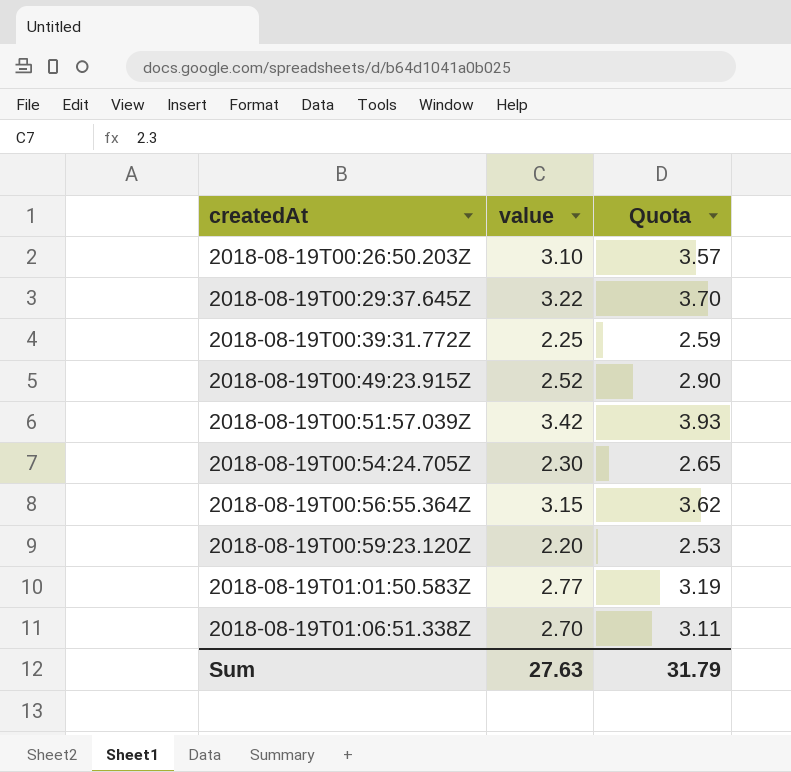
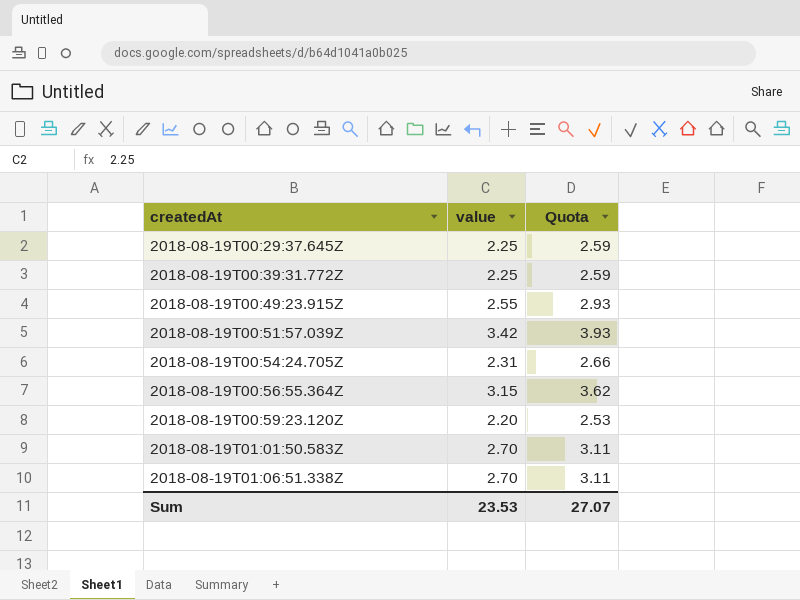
row 2018-08-19T00:26:50.203Z: 3.10 | 3.57 -> none
2018-08-19T00:29:37.645Z | value: 3.22 -> 2.25
2018-08-19T00:29:37.645Z | Quota: 3.70 -> 2.59
2018-08-19T00:49:23.915Z | value: 2.52 -> 2.55
2018-08-19T00:49:23.915Z | Quota: 2.90 -> 2.93
2018-08-19T00:54:24.705Z | value: 2.30 -> 2.31
2018-08-19T00:54:24.705Z | Quota: 2.65 -> 2.66
2018-08-19T01:01:50.583Z | value: 2.77 -> 2.70
2018-08-19T01:01:50.583Z | Quota: 3.19 -> 3.11
Sum | value: 27.63 -> 23.53
Sum | Quota: 31.79 -> 27.07

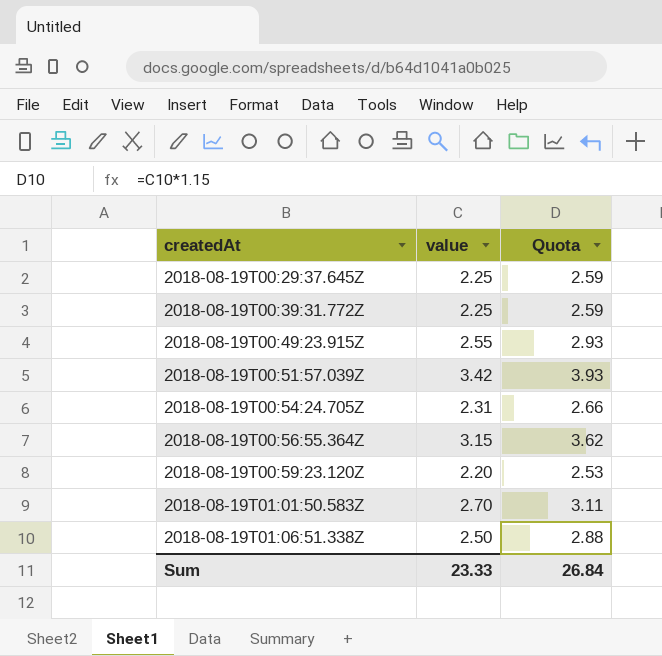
2018-08-19T01:06:51.338Z | value: 2.70 -> 2.50
2018-08-19T01:06:51.338Z | Quota: 3.11 -> 2.88
Sum | value: 23.53 -> 23.33
Sum | Quota: 27.07 -> 26.84

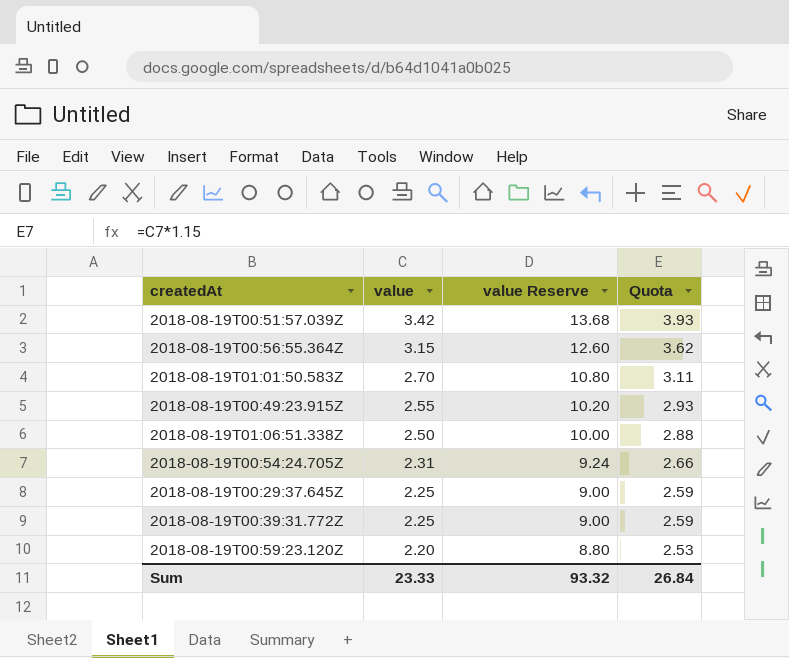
row order: createdAt ascending -> value descending
column value Reserve | formula: none -> [value] * 4

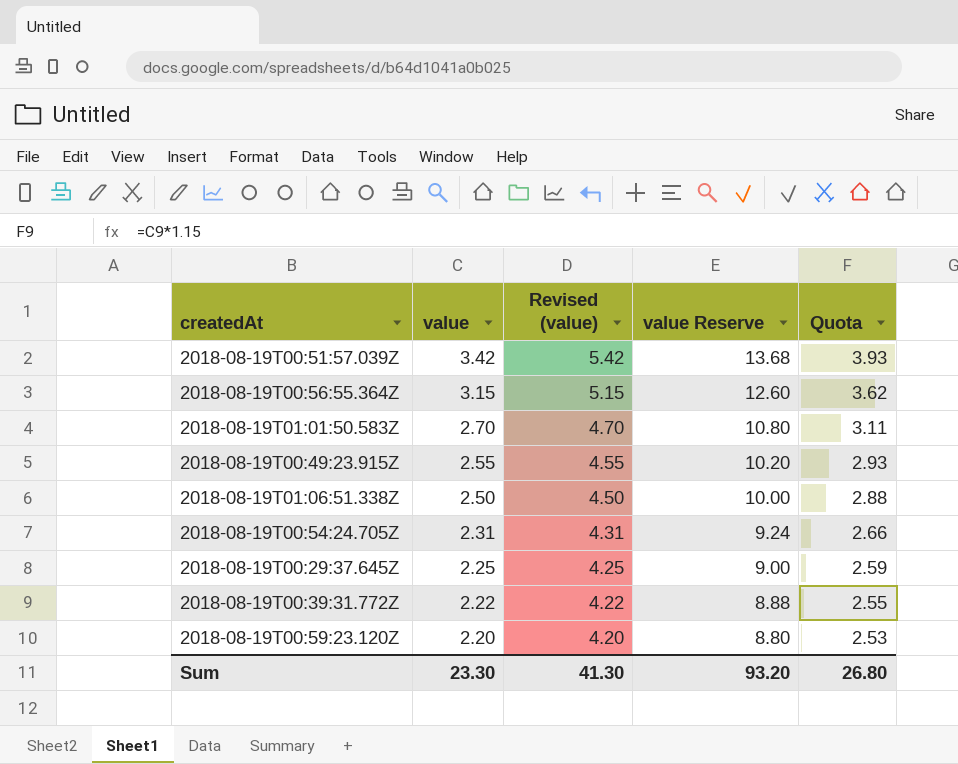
column Revised (value) | formula: none -> [value] + 2
2018-08-19T00:39:31.772Z | value: 2.25 -> 2.22
2018-08-19T00:39:31.772Z | value Reserve: 9.00 -> 8.88
2018-08-19T00:39:31.772Z | Quota: 2.59 -> 2.55
Sum | value: 23.33 -> 23.30
Sum | value Reserve: 93.32 -> 93.20
Sum | Quota: 26.84 -> 26.80

